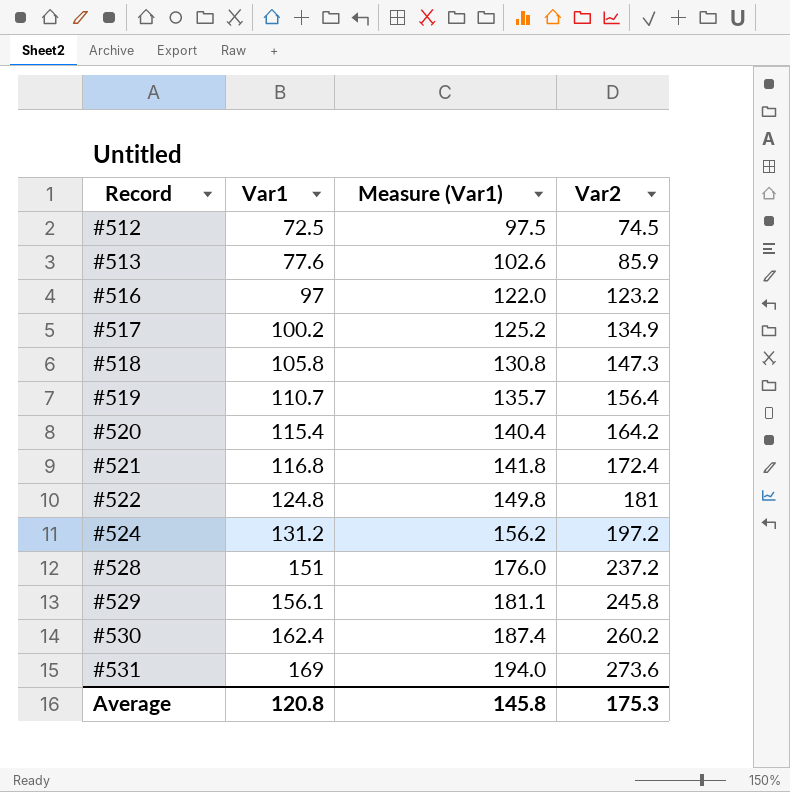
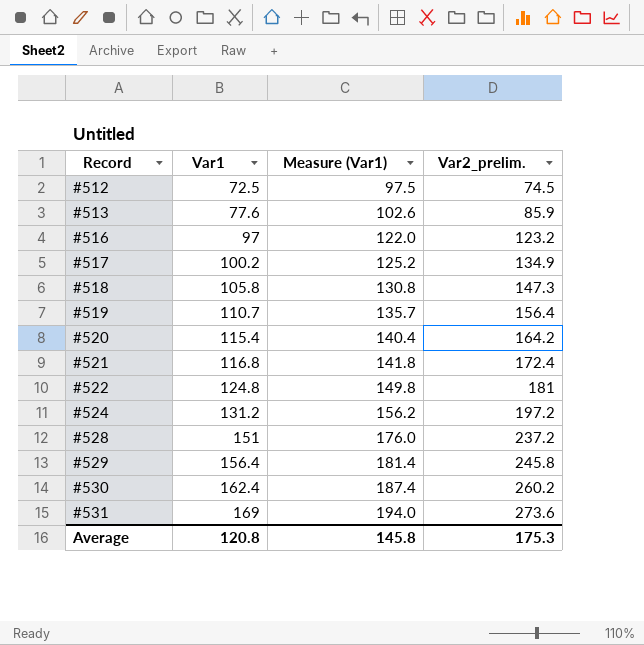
column name: Var2 -> Var2_prelim.
#529 | Var1: 156.1 -> 156.4
#529 | Measure (Var1): 181.1 -> 181.4

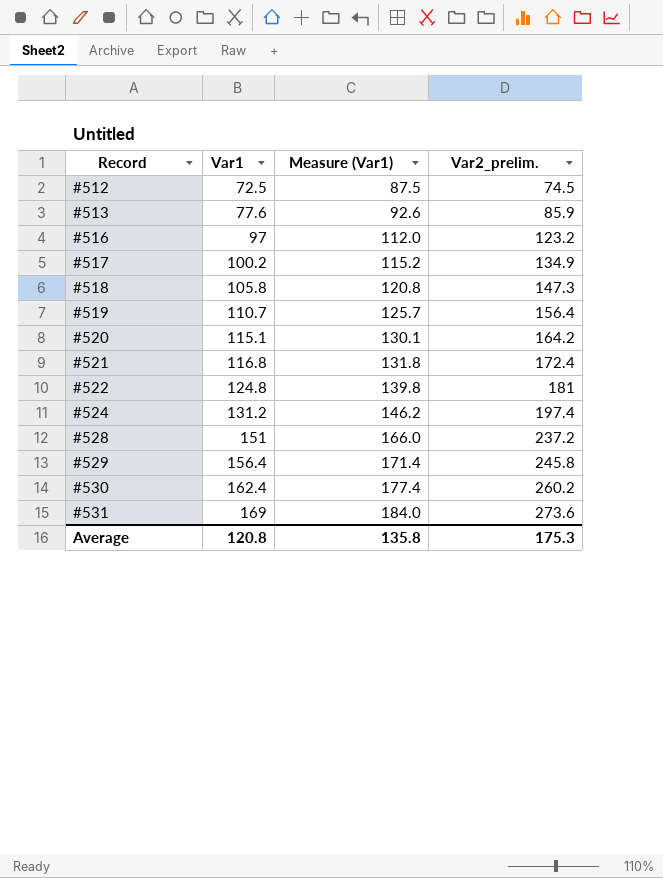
column Measure (Var1) | formula: [Var1] + 25 -> [Var1] + 15
#520 | Var1: 115.4 -> 115.1
#524 | Var2_prelim.: 197.2 -> 197.4
Average | Measure (Var1): 145.8 -> 135.8

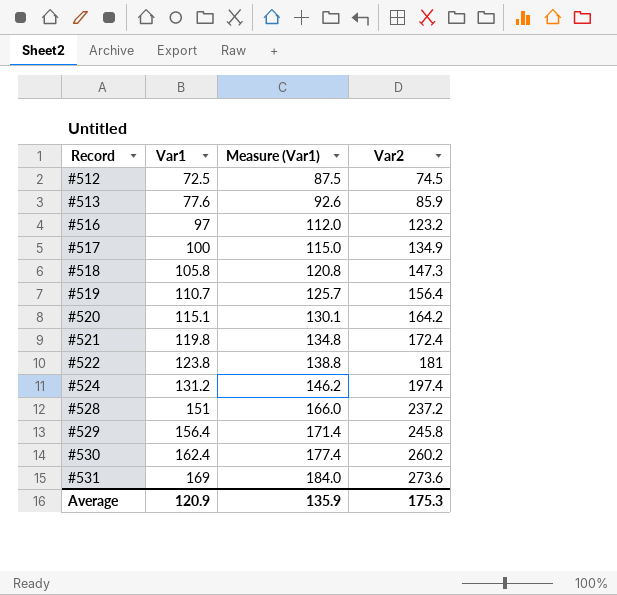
column name: Var2_prelim. -> Var2
#517 | Var1: 100.2 -> 100
#517 | Measure (Var1): 115.2 -> 115.0
#521 | Var1: 116.8 -> 119.8
#521 | Measure (Var1): 131.8 -> 134.8
#522 | Var1: 124.8 -> 123.8
#522 | Measure (Var1): 139.8 -> 138.8
Average | Var1: 120.8 -> 120.9
Average | Measure (Var1): 135.8 -> 135.9

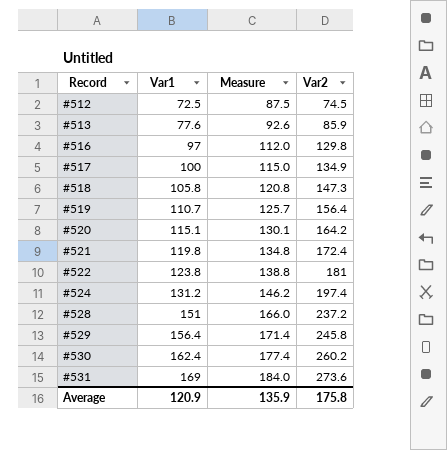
column name: Measure (Var1) -> Measure
#516 | Var2: 123.2 -> 129.8
Average | Var2: 175.3 -> 175.8

